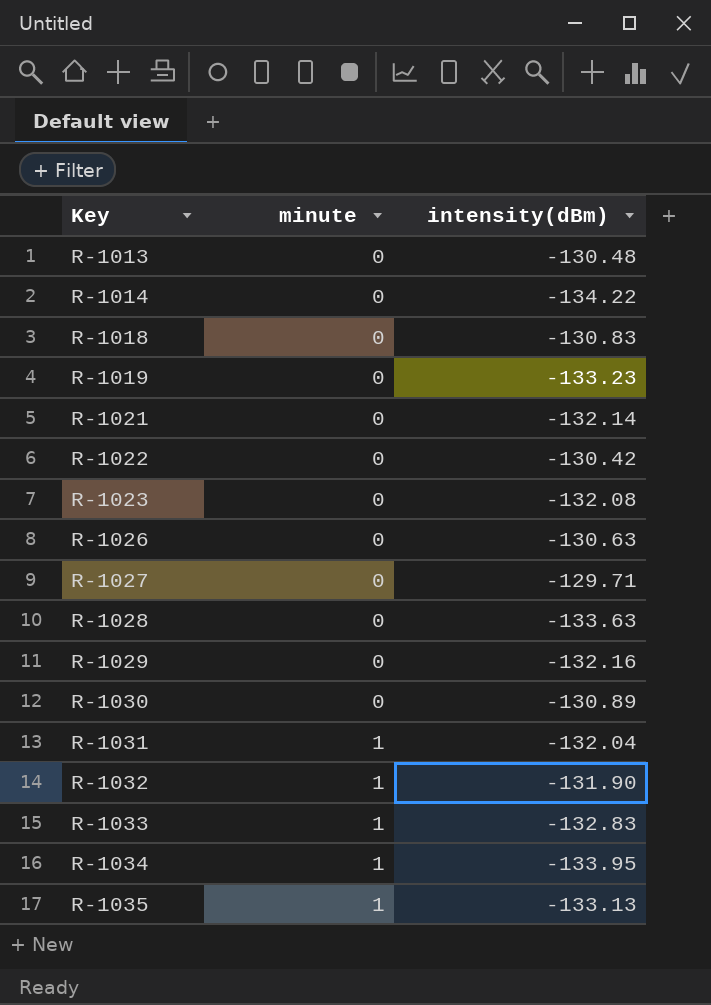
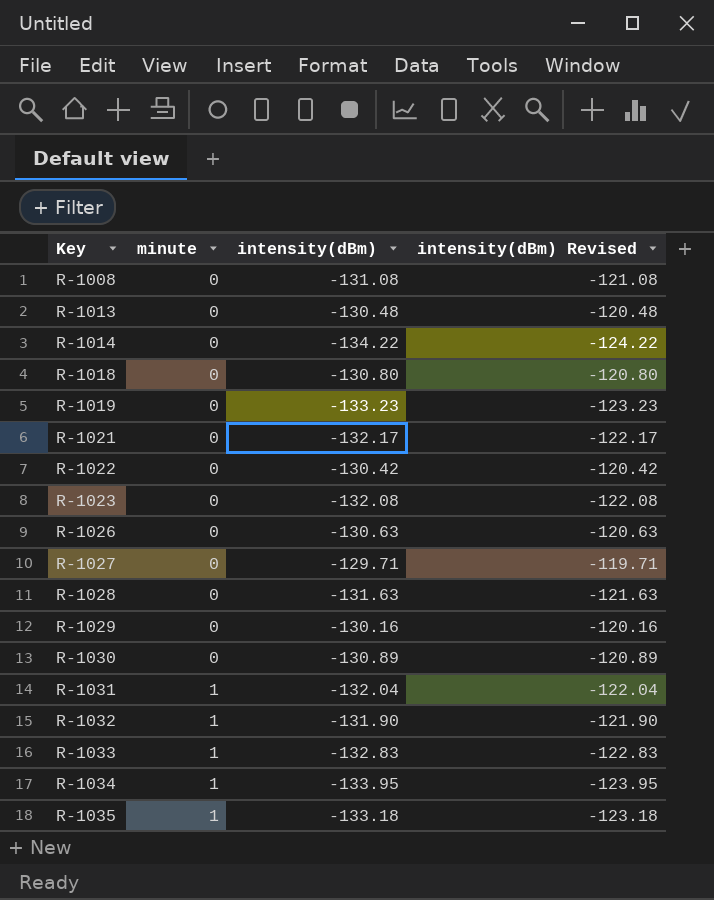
column intensity(dBm) Revised | formula: none -> [intensity(dBm)] + 10
row R-1008: none -> 0 | -131.08 | -121.08
R-1018 | intensity(dBm): -130.83 -> -130.80
R-1021 | intensity(dBm): -132.14 -> -132.17
R-1028 | intensity(dBm): -133.63 -> -131.63
R-1029 | intensity(dBm): -132.16 -> -130.16
R-1035 | intensity(dBm): -133.13 -> -133.18

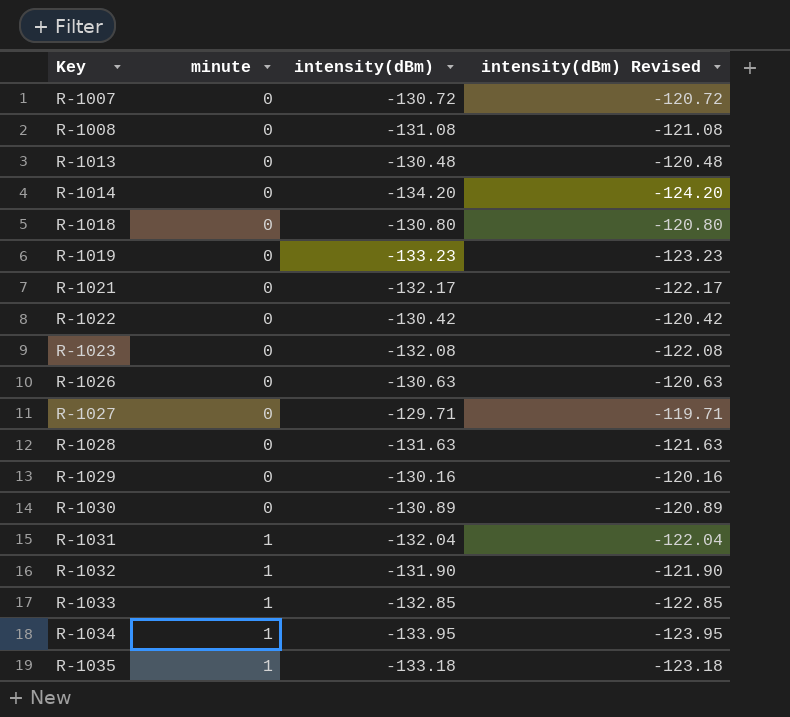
row R-1007: none -> 0 | -130.72 | -120.72
R-1014 | intensity(dBm): -134.22 -> -134.20
R-1014 | intensity(dBm) Revised: -124.22 -> -124.20
R-1033 | intensity(dBm): -132.83 -> -132.85
R-1033 | intensity(dBm) Revised: -122.83 -> -122.85

